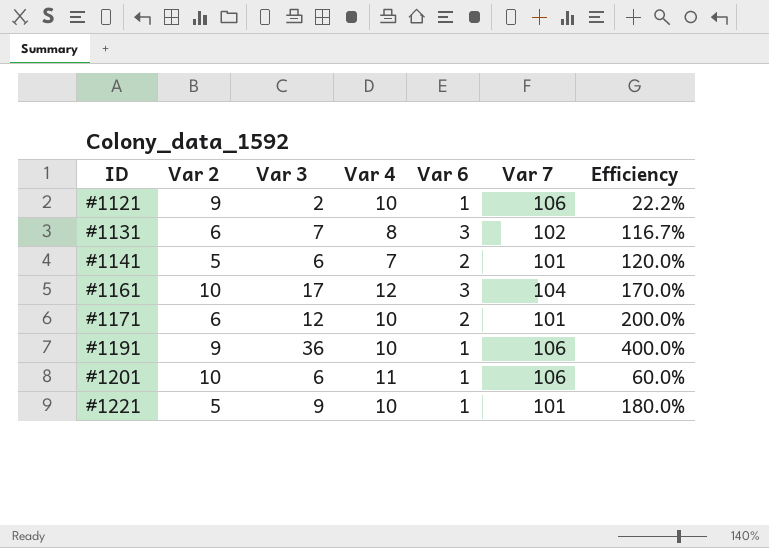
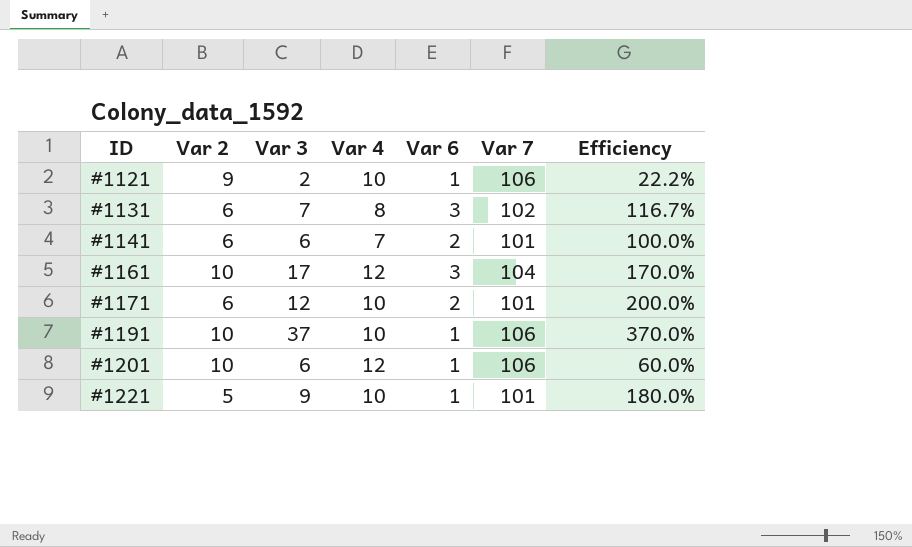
#1141 | Var 2: 5 -> 6
#1141 | Efficiency: 120.0% -> 100.0%
#1191 | Var 2: 9 -> 10
#1191 | Var 3: 36 -> 37
#1191 | Efficiency: 400.0% -> 370.0%
#1201 | Var 4: 11 -> 12

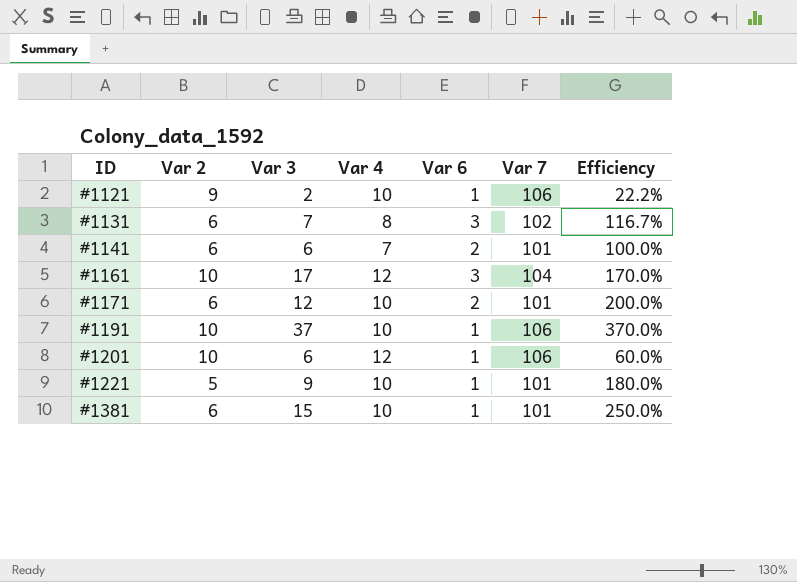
row #1381: none -> 6 | 15 | 10 | 1 | 101 | 250.0%

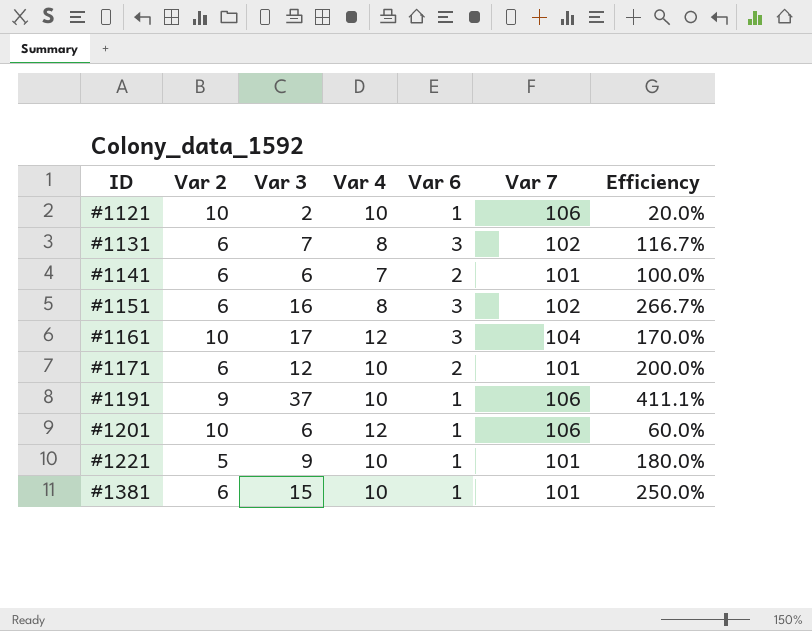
#1121 | Var 2: 9 -> 10
#1121 | Efficiency: 22.2% -> 20.0%
row #1151: none -> 6 | 16 | 8 | 3 | 102 | 266.7%
#1191 | Var 2: 10 -> 9
#1191 | Efficiency: 370.0% -> 411.1%

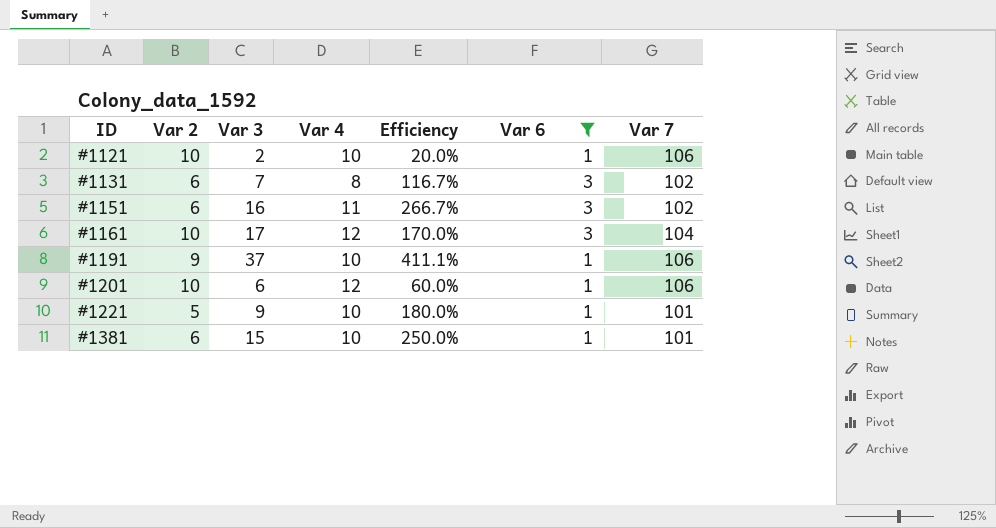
filter: none -> Var 6 != 2
column Efficiency | position: 7 -> 5
#1151 | Var 4: 8 -> 11

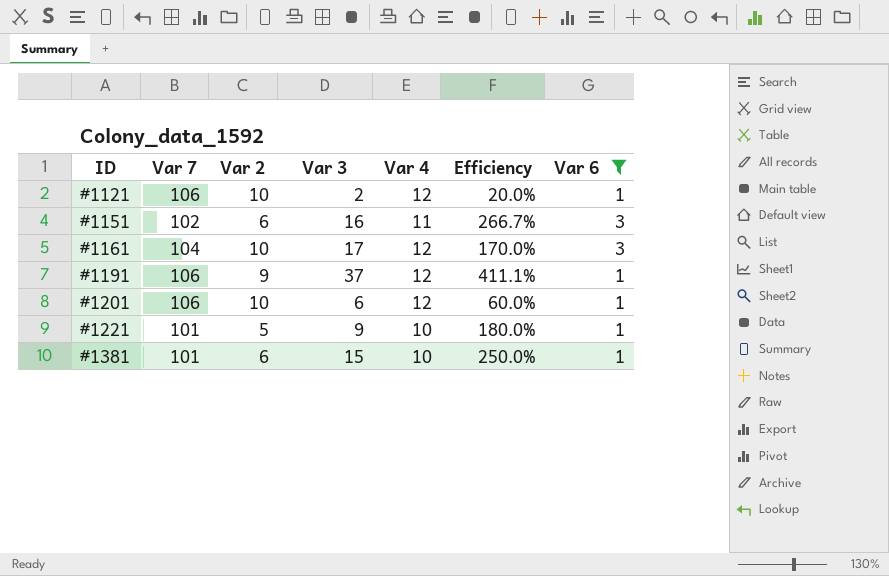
column Var 7 | position: 7 -> 2
row #1131: 6 | 7 | 8 | 116.7% | 3 | 102 -> none
#1121 | Var 4: 10 -> 12
#1191 | Var 4: 10 -> 12

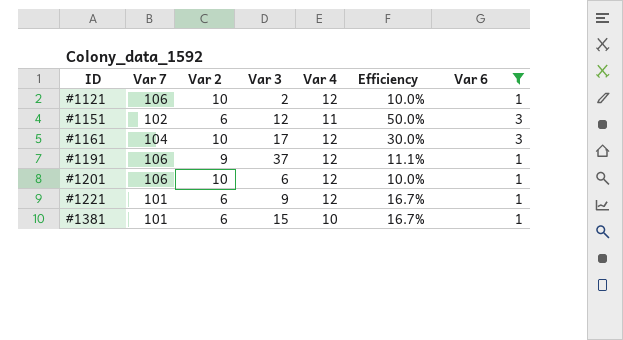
column Efficiency | formula: [Var 3] / [Var 2] -> [Var 6] / [Var 2]
#1151 | Var 3: 16 -> 12
#1221 | Var 2: 5 -> 6
#1221 | Var 4: 10 -> 12

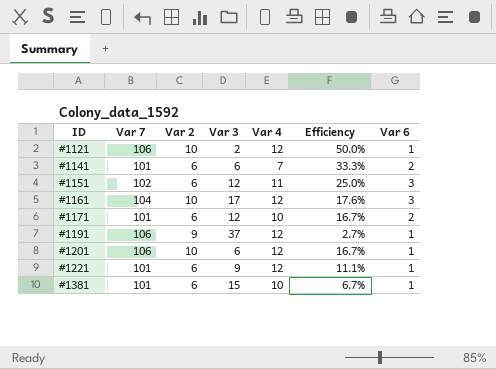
filter: Var 6 != 2 -> none
column Efficiency | formula: [Var 6] / [Var 2] -> [Var 6] / [Var 3]

